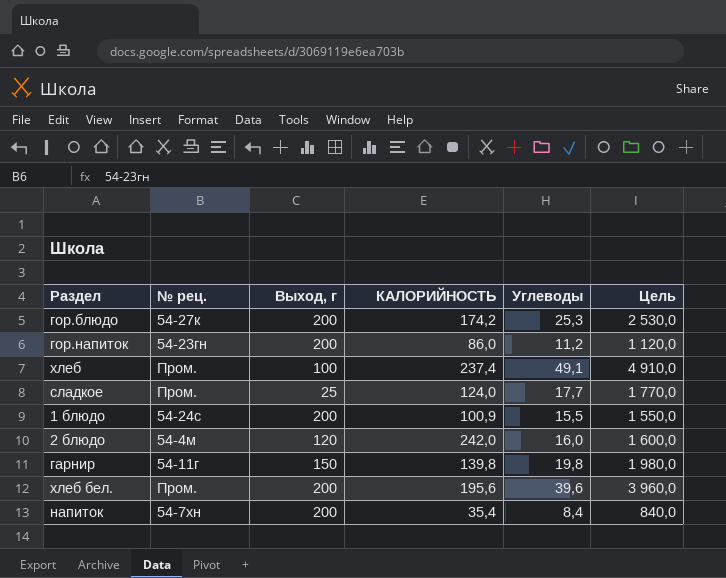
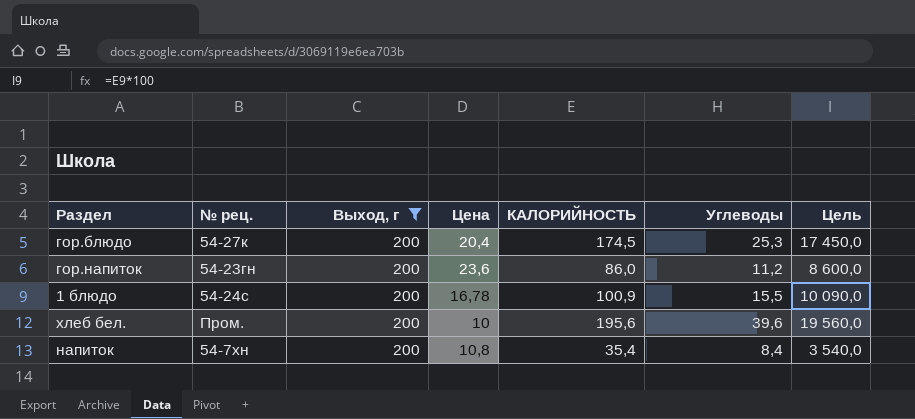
filter: none -> Выход, г = 200
column Цена | position: none -> 4
column Цель | formula: [Углеводы] * 100 -> [КАЛОРИЙНОСТЬ] * 100
гор.блюдо | КАЛОРИЙНОСТЬ: 174,2 -> 174,5

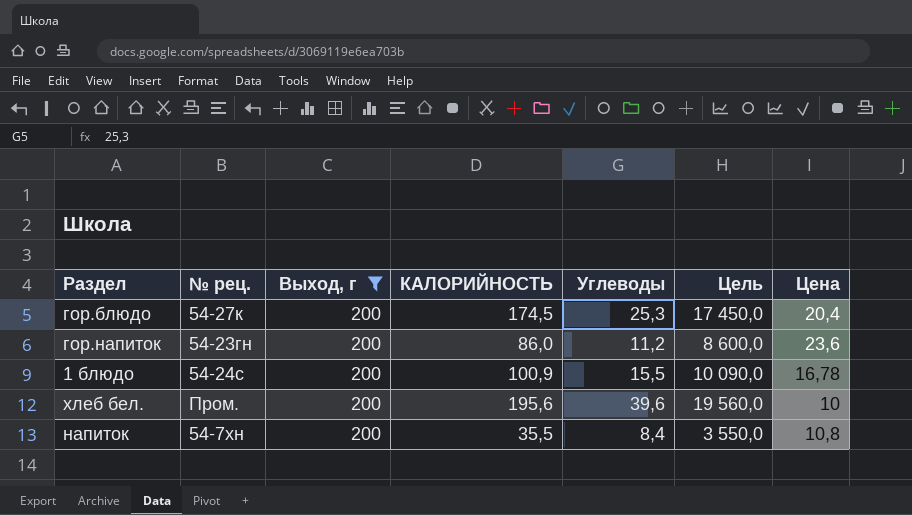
column Цена | position: 4 -> 7
напиток | КАЛОРИЙНОСТЬ: 35,4 -> 35,5
напиток | Цель: 3 540,0 -> 3 550,0

